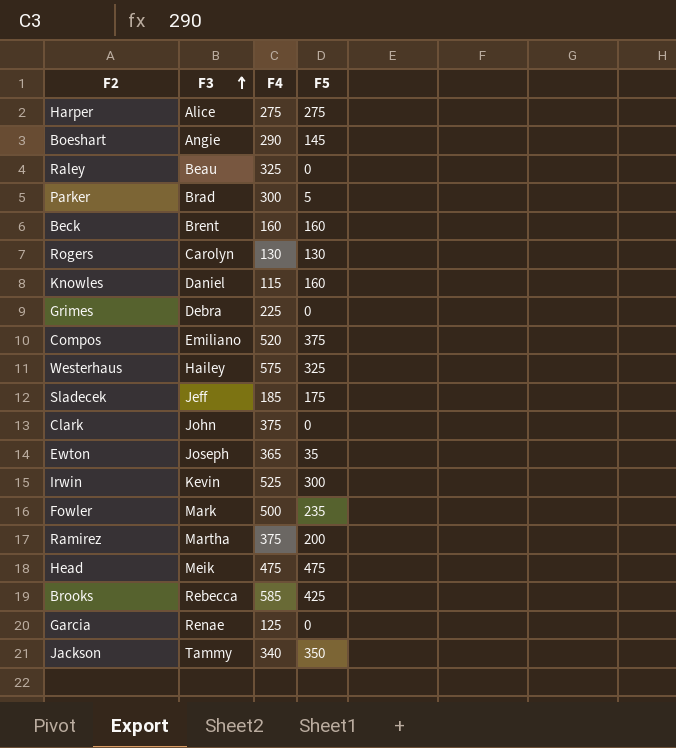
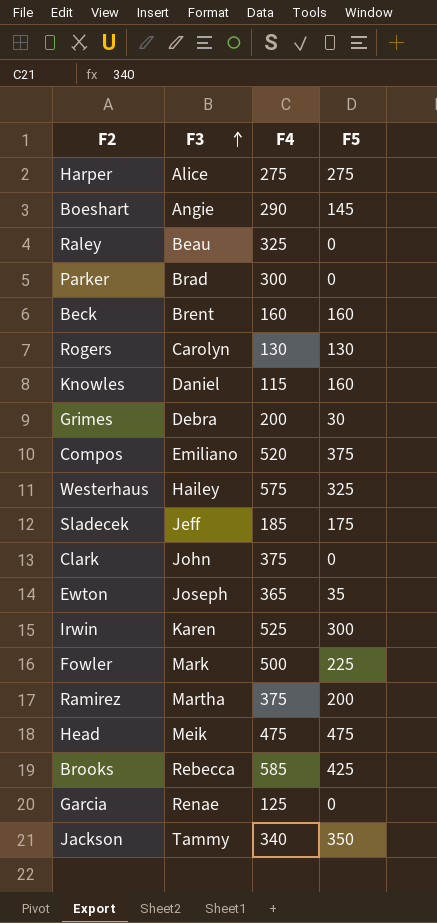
Parker | F5: 5 -> 0
Grimes | F4: 225 -> 200
Grimes | F5: 0 -> 30
Irwin | F3: Kevin -> Karen
Fowler | F5: 235 -> 225

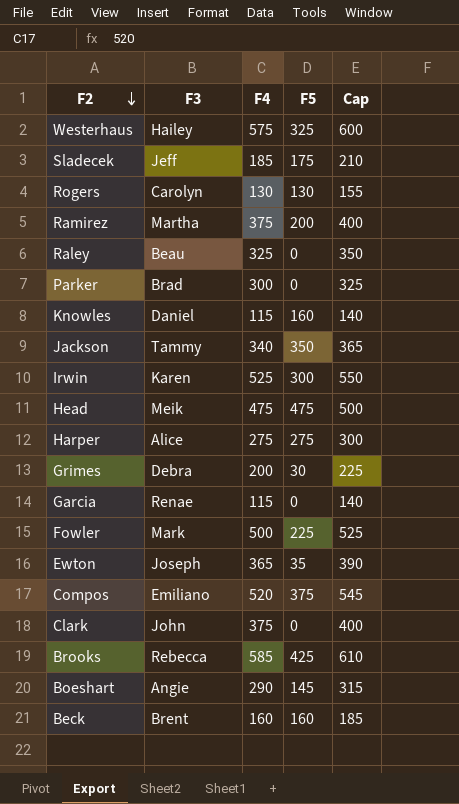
row order: F3 ascending -> F2 descending
column Cap | formula: none -> [F4] + 25
Garcia | F4: 125 -> 115

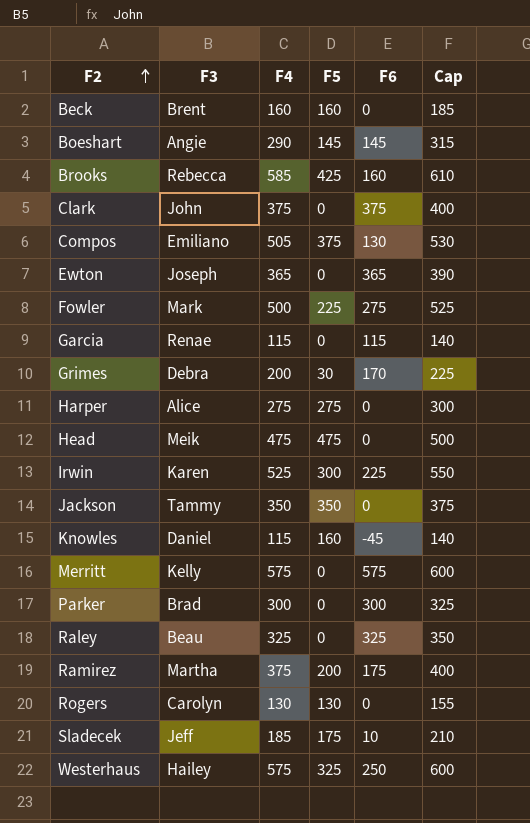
row order: F2 descending -> F2 ascending
column F6 | formula: none -> [F4] - [F5]
Compos | F4: 520 -> 505
Compos | Cap: 545 -> 530
Ewton | F5: 35 -> 0
Jackson | F4: 340 -> 350
Jackson | Cap: 365 -> 375
row Merritt: none -> Kelly | 575 | 0 | 575 | 600

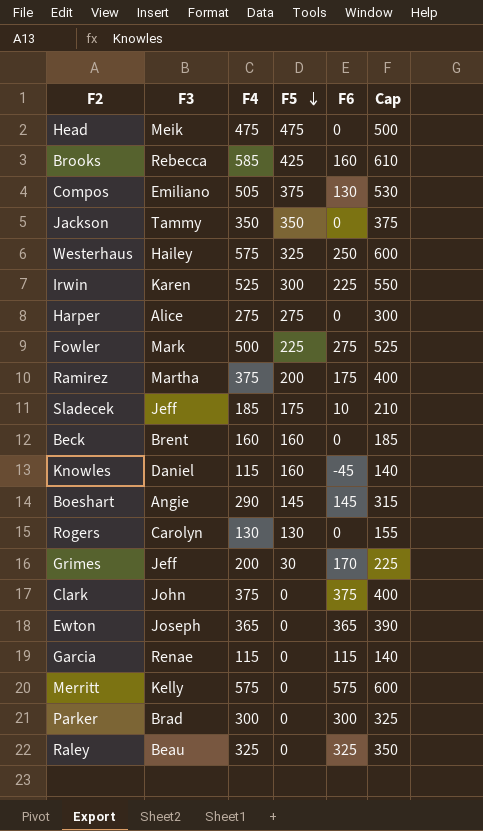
row order: F2 ascending -> F5 descending
Grimes | F3: Debra -> Jeff

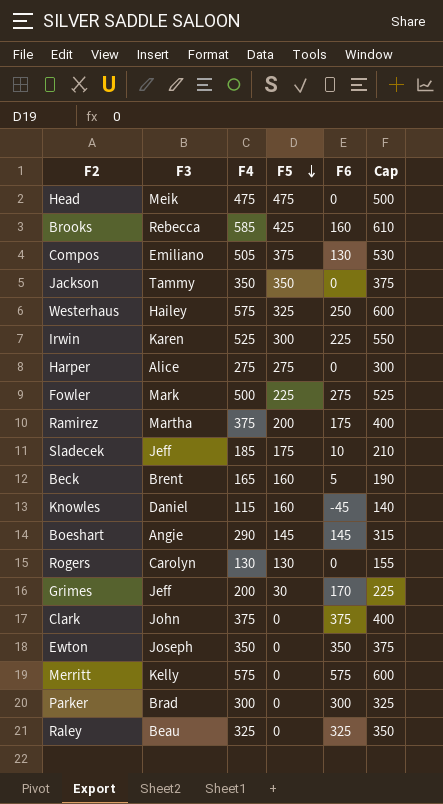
row Garcia: Renae | 115 | 0 | 115 | 140 -> none
Beck | F4: 160 -> 165
Beck | F6: 0 -> 5
Beck | Cap: 185 -> 190
Ewton | F4: 365 -> 350
Ewton | F6: 365 -> 350
Ewton | Cap: 390 -> 375

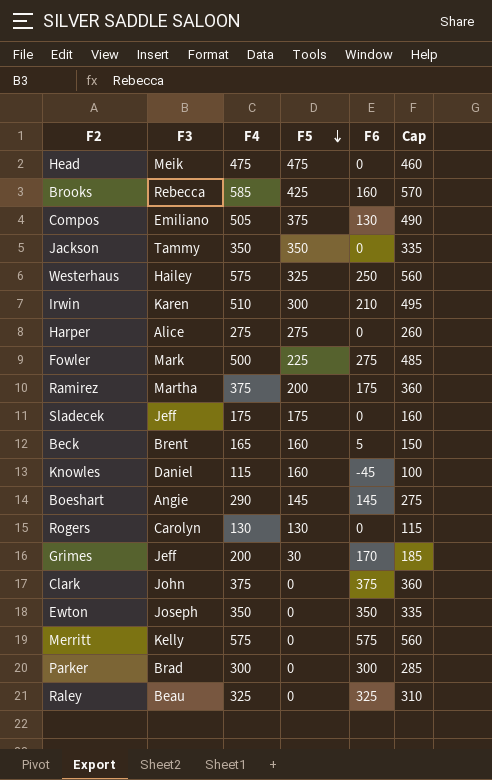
column Cap | formula: [F4] + 25 -> [F4] - 15
Irwin | F4: 525 -> 510
Irwin | F6: 225 -> 210
Sladecek | F4: 185 -> 175
Sladecek | F6: 10 -> 0

